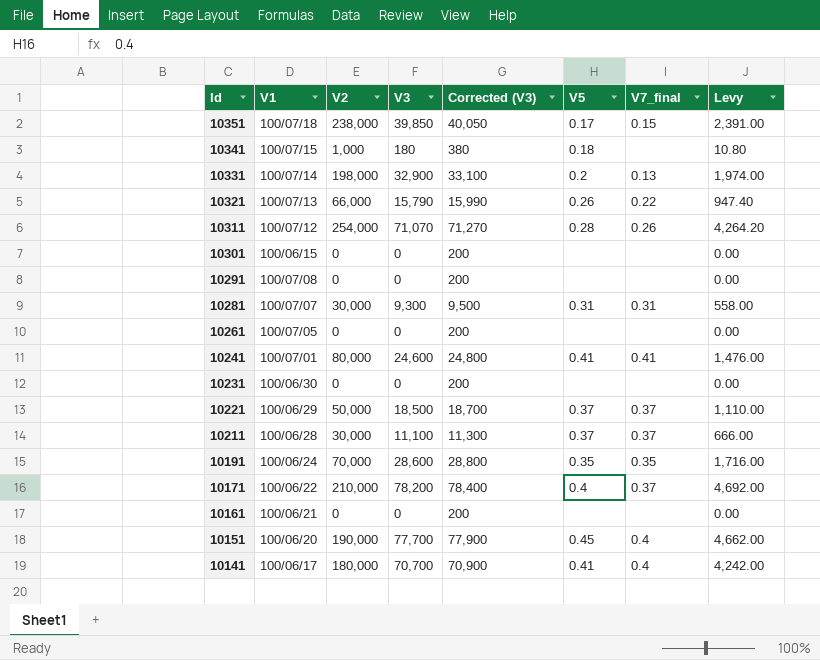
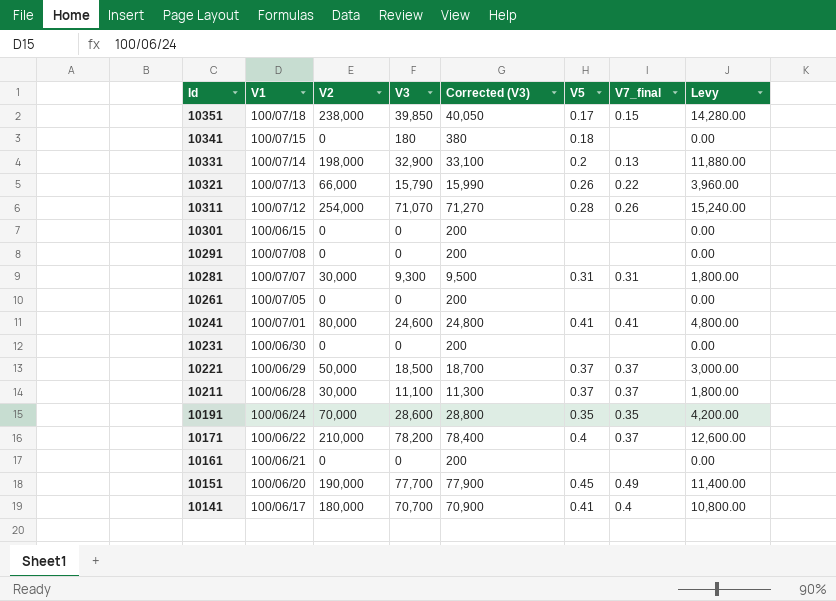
column Levy | formula: [V3] * 0.06 -> [V2] * 0.06
10341 | V2: 1,000 -> 0
10151 | V7_final: 0.4 -> 0.49

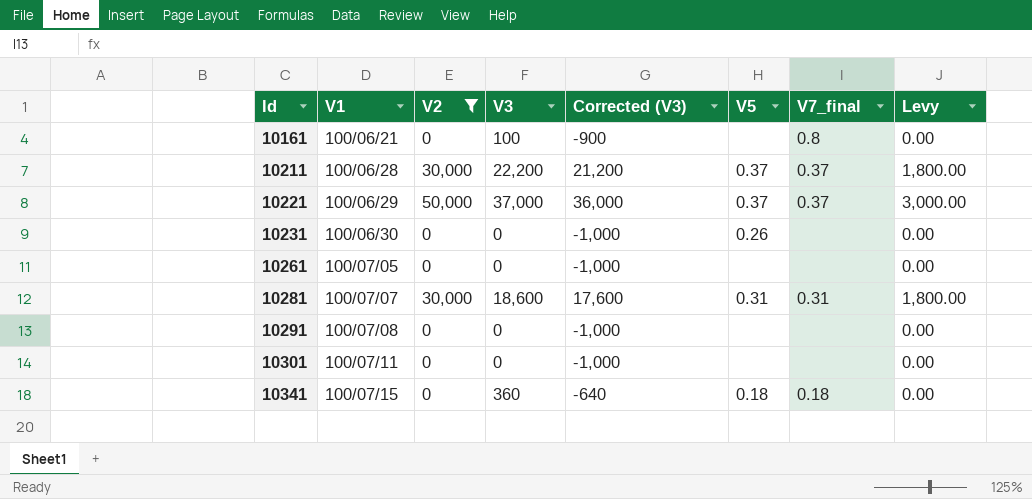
filter: none -> V2 <= 50,000
row order: Id descending -> Id ascending
column Corrected (V3) | formula: [V3] + 200 -> [V3] - 1000
10161 | V3: 0 -> 100
10161 | V7_final: none -> 0.8
10211 | V3: 11,100 -> 22,200
10221 | V3: 18,500 -> 37,000
10231 | V5: none -> 0.26
10281 | V3: 9,300 -> 18,600
10301 | V1: 100/06/15 -> 100/07/11
10341 | V3: 180 -> 360
10341 | V7_final: none -> 0.18

